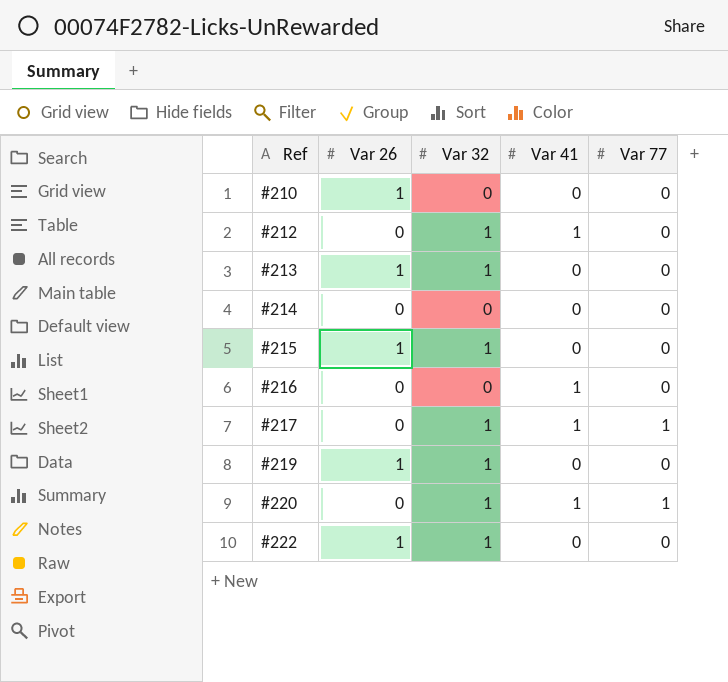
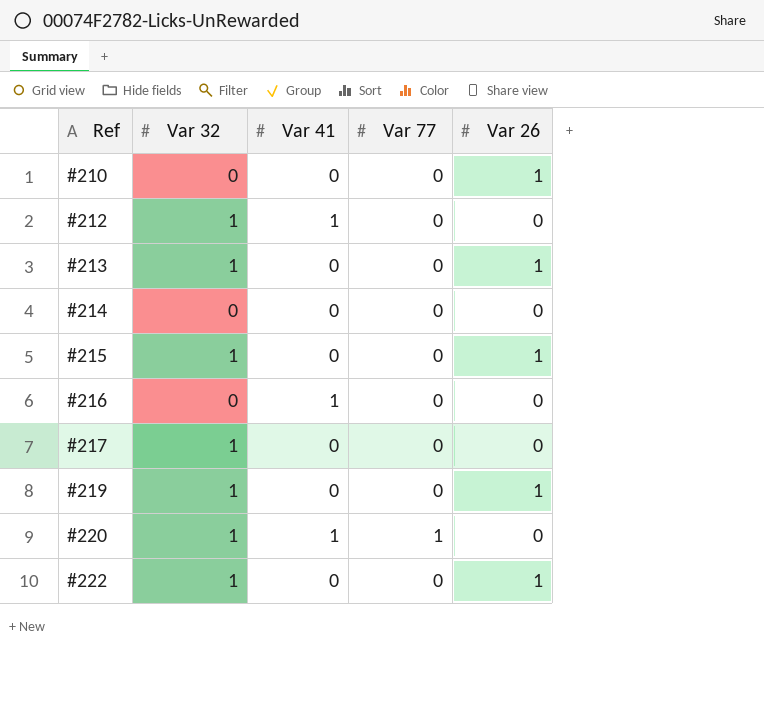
column Var 26 | position: 2 -> 5
#217 | Var 41: 1 -> 0
#217 | Var 77: 1 -> 0

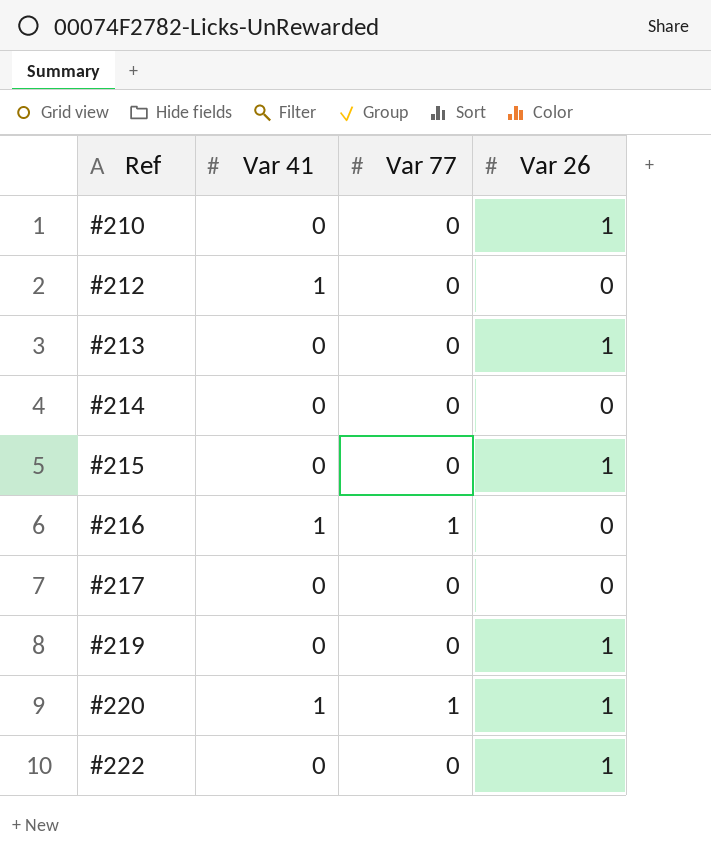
column Var 32 | position: 2 -> none
#216 | Var 77: 0 -> 1
#220 | Var 26: 0 -> 1

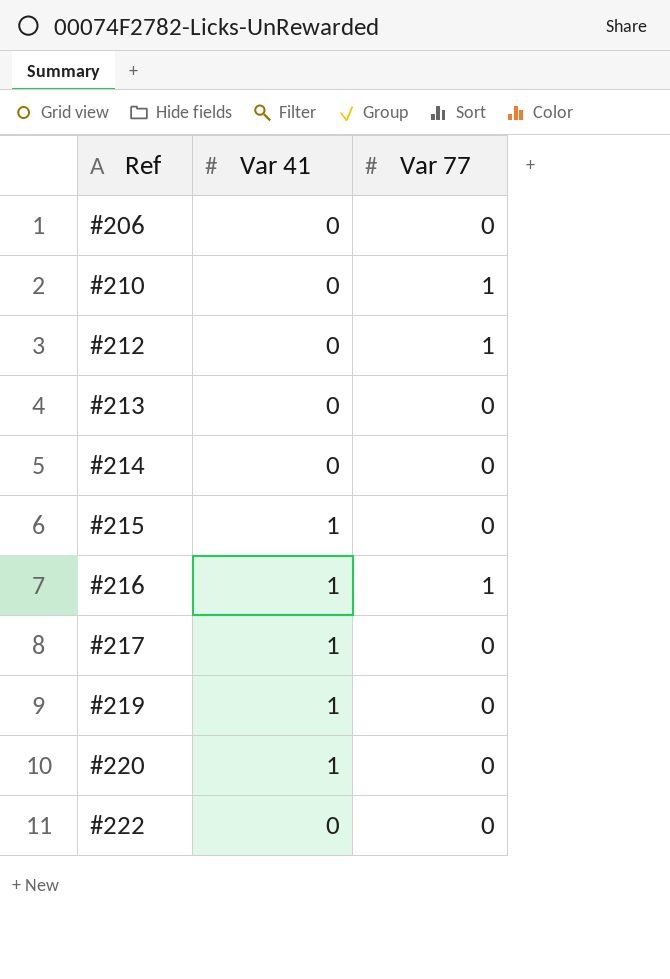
column Var 26 | position: 4 -> none
row #206: none -> 0 | 0
#210 | Var 77: 0 -> 1
#212 | Var 41: 1 -> 0
#212 | Var 77: 0 -> 1
#215 | Var 41: 0 -> 1
#217 | Var 41: 0 -> 1
#219 | Var 41: 0 -> 1
#220 | Var 77: 1 -> 0

